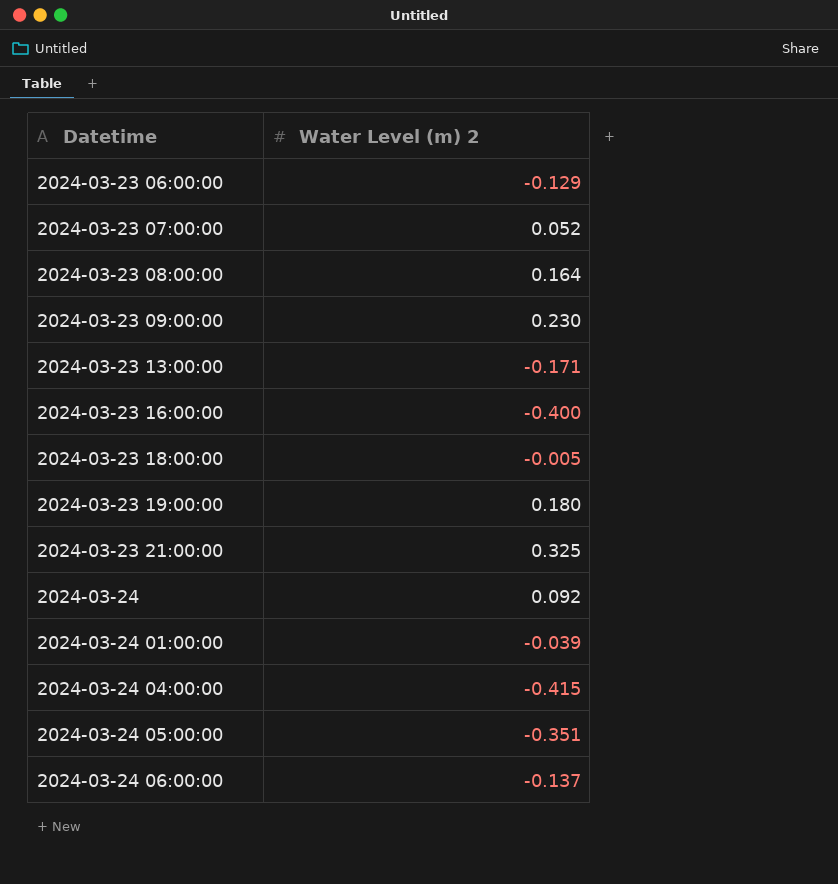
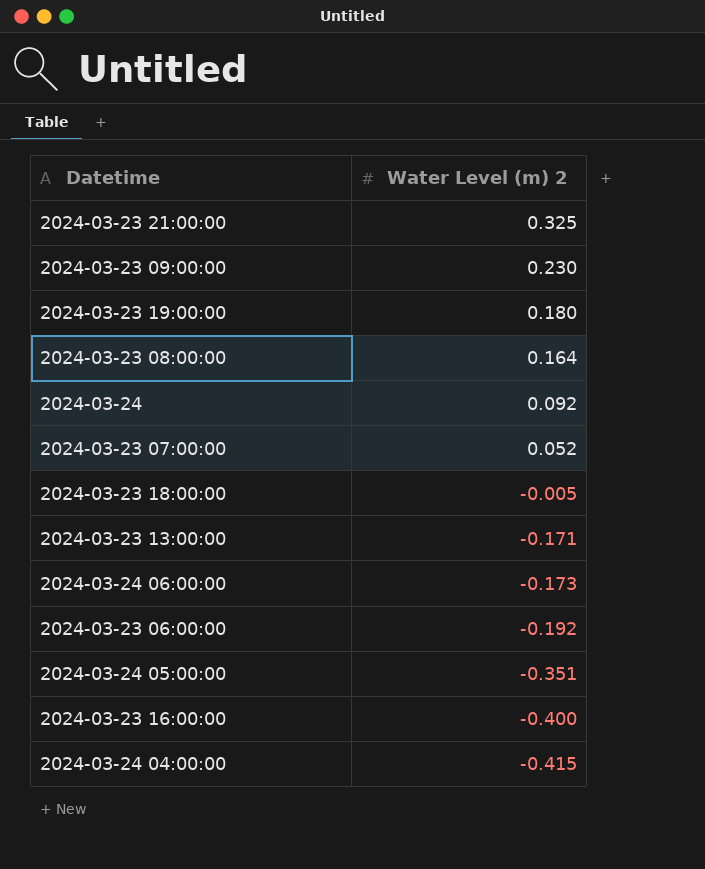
row order: Datetime ascending -> Water Level (m) 2 descending
row 2024-03-24 01:00:00: -0.039 -> none
2024-03-24 06:00:00 | Water Level (m) 2: -0.137 -> -0.173
2024-03-23 06:00:00 | Water Level (m) 2: -0.129 -> -0.192

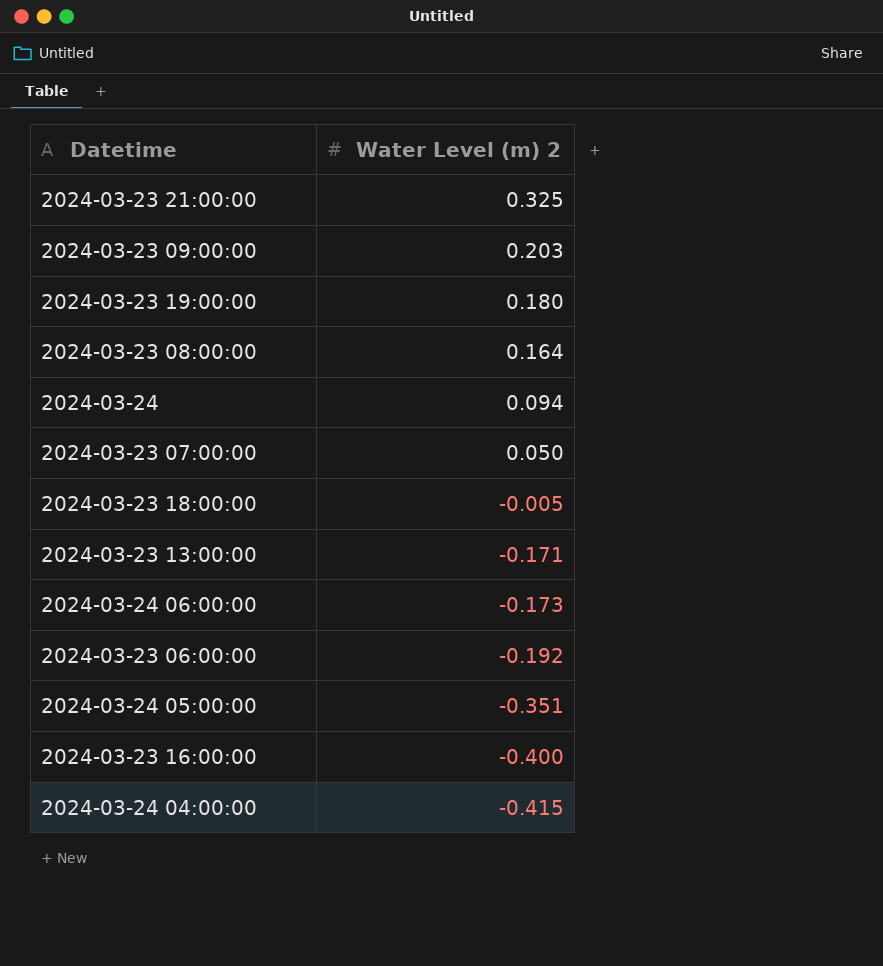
2024-03-23 09:00:00 | Water Level (m) 2: 0.230 -> 0.203
2024-03-24 | Water Level (m) 2: 0.092 -> 0.094
2024-03-23 07:00:00 | Water Level (m) 2: 0.052 -> 0.050

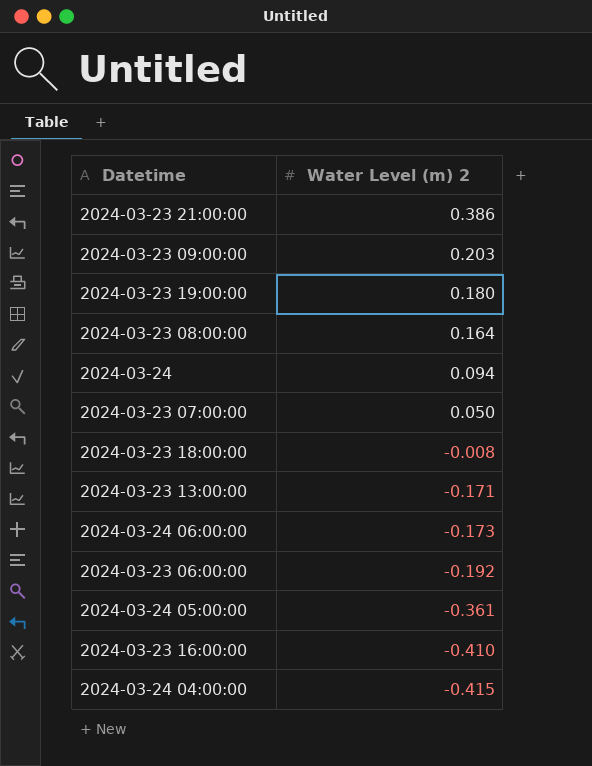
2024-03-23 21:00:00 | Water Level (m) 2: 0.325 -> 0.386
2024-03-23 18:00:00 | Water Level (m) 2: -0.005 -> -0.008
2024-03-24 05:00:00 | Water Level (m) 2: -0.351 -> -0.361
2024-03-23 16:00:00 | Water Level (m) 2: -0.400 -> -0.410

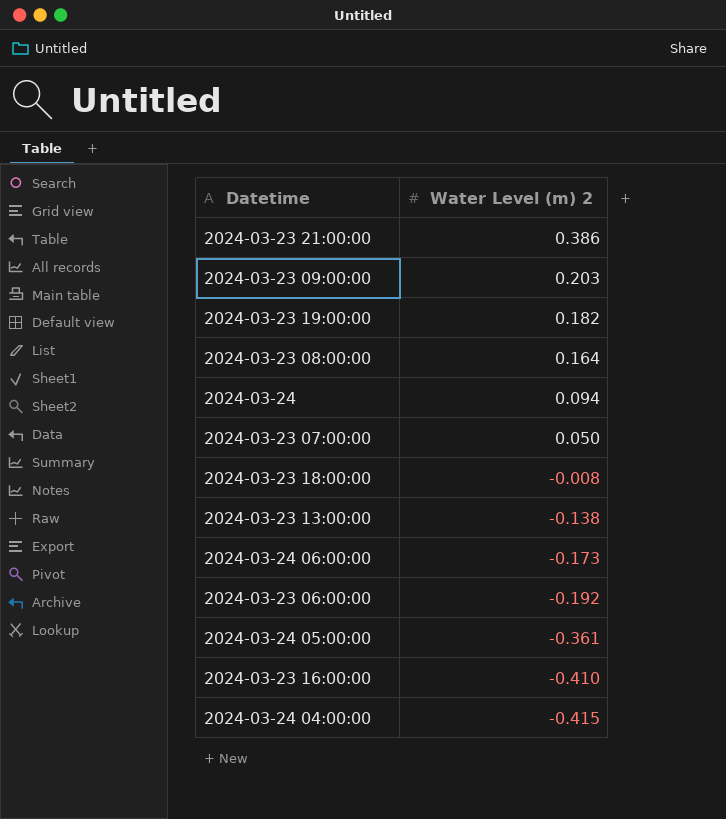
2024-03-23 19:00:00 | Water Level (m) 2: 0.180 -> 0.182
2024-03-23 13:00:00 | Water Level (m) 2: -0.171 -> -0.138

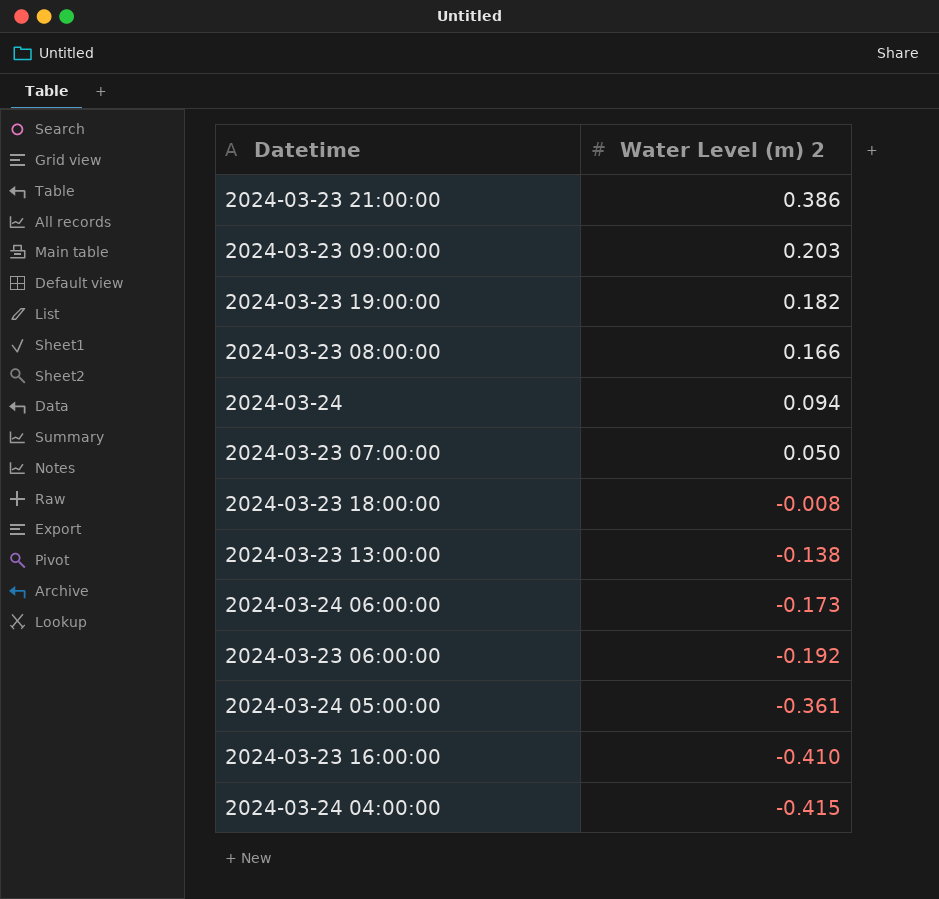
2024-03-23 08:00:00 | Water Level (m) 2: 0.164 -> 0.166

